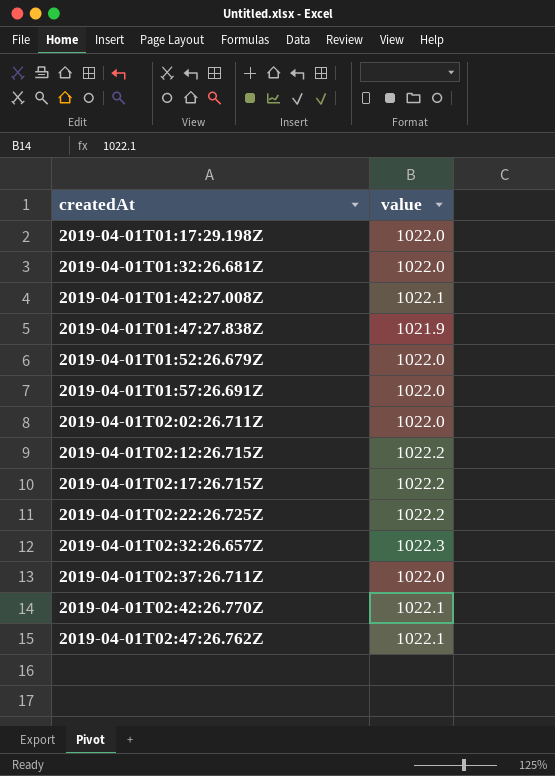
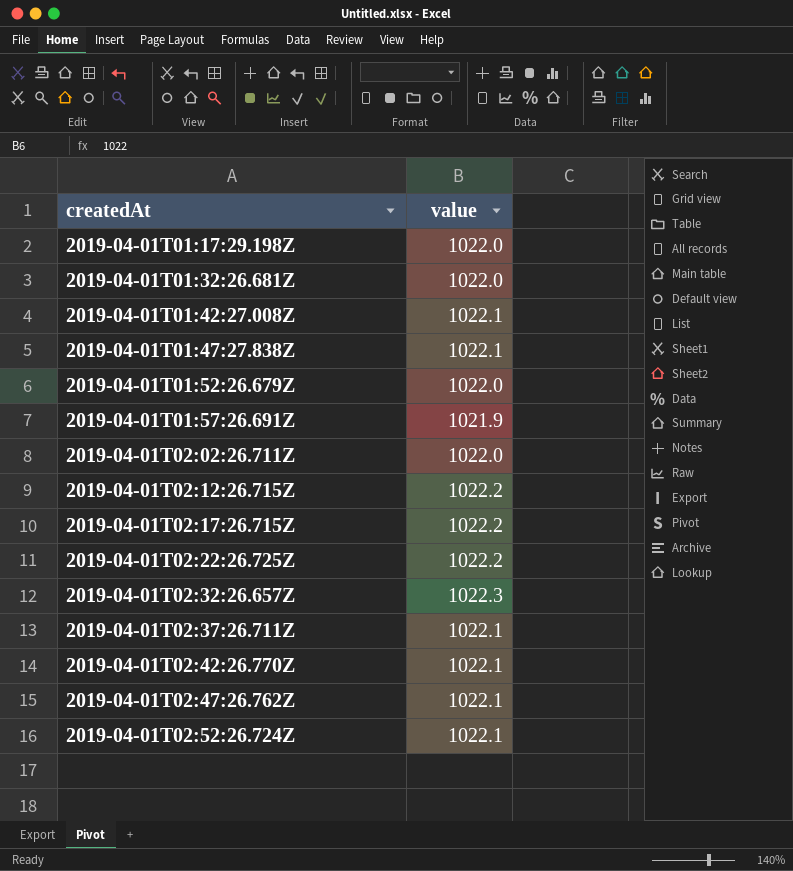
2019-04-01T01:47:27.838Z | value: 1021.9 -> 1022.1
2019-04-01T01:57:26.691Z | value: 1022.0 -> 1021.9
2019-04-01T02:37:26.711Z | value: 1022.0 -> 1022.1
row 2019-04-01T02:52:26.724Z: none -> 1022.1

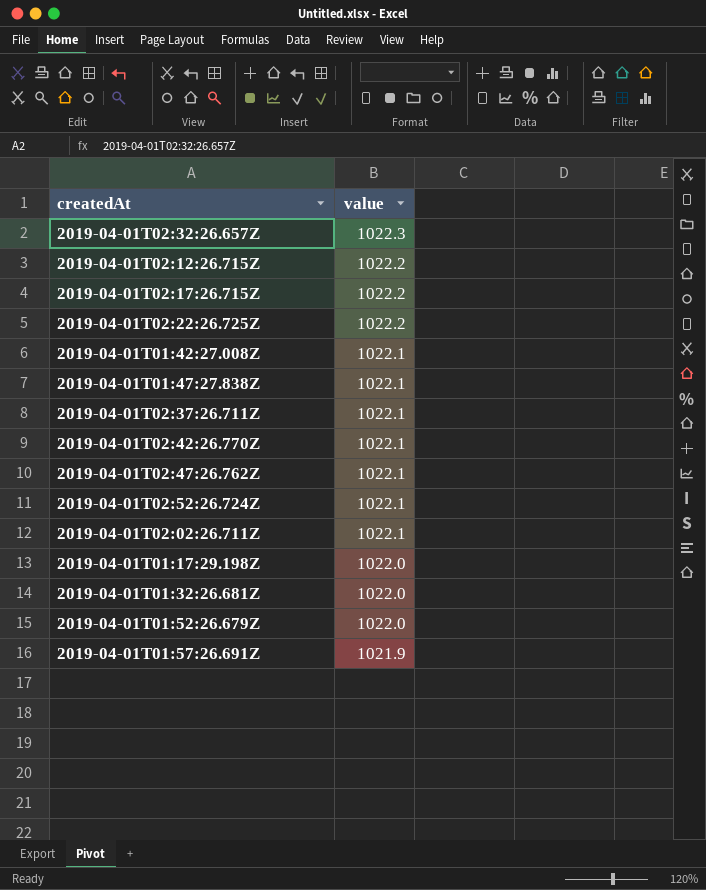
row order: createdAt ascending -> value descending
2019-04-01T02:02:26.711Z | value: 1022.0 -> 1022.1

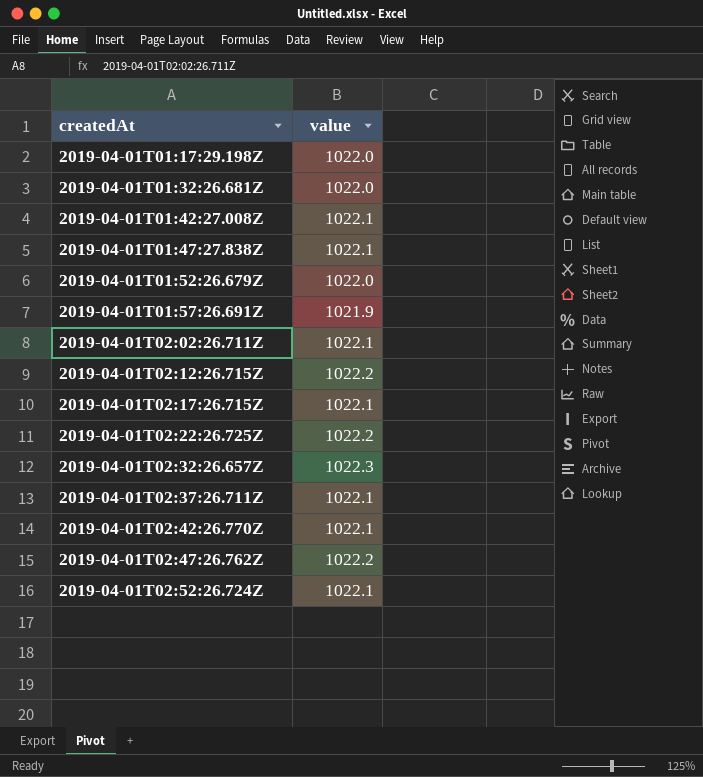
row order: value descending -> createdAt ascending
2019-04-01T02:17:26.715Z | value: 1022.2 -> 1022.1
2019-04-01T02:47:26.762Z | value: 1022.1 -> 1022.2

